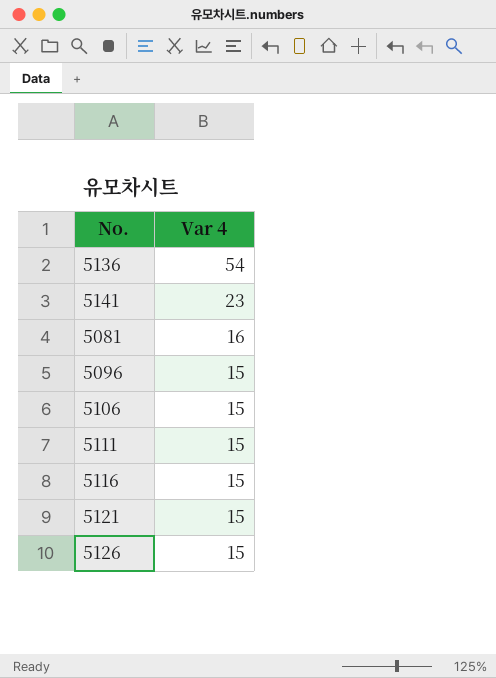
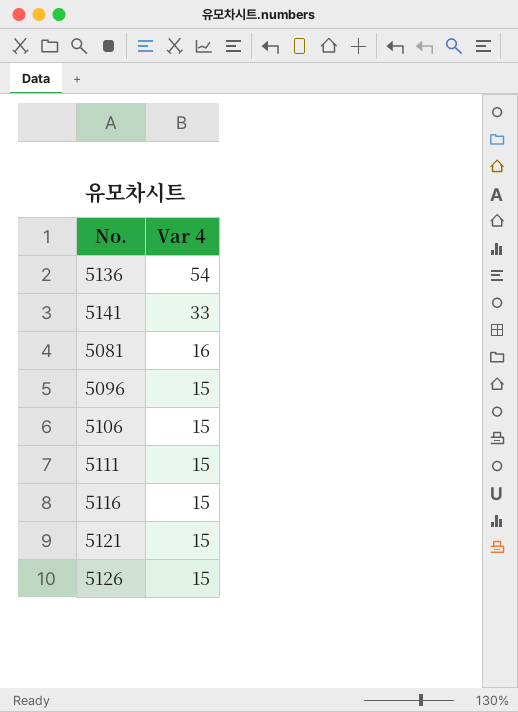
5141 | Var 4: 23 -> 33

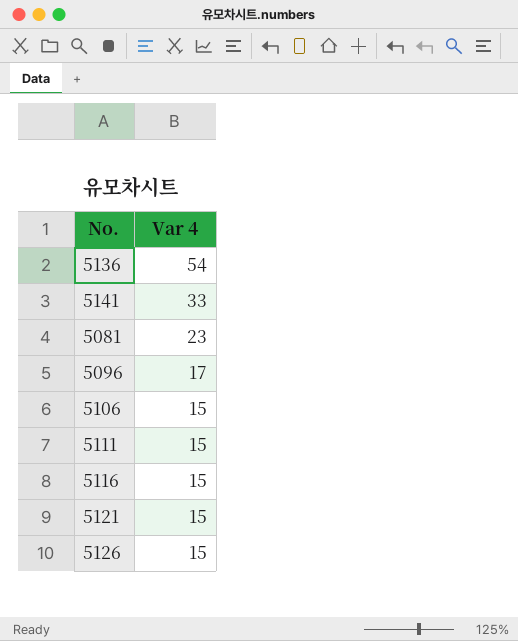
5081 | Var 4: 16 -> 23
5096 | Var 4: 15 -> 17

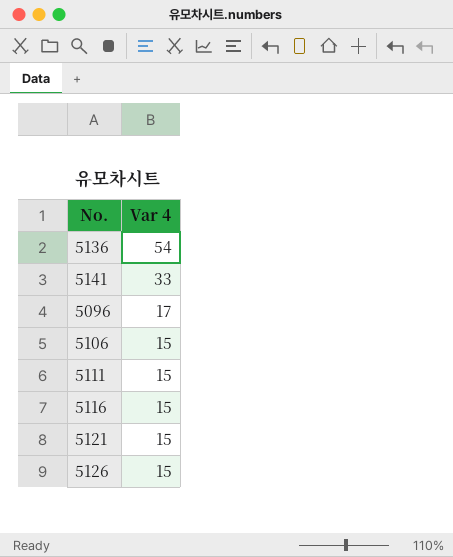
row 5081: 23 -> none

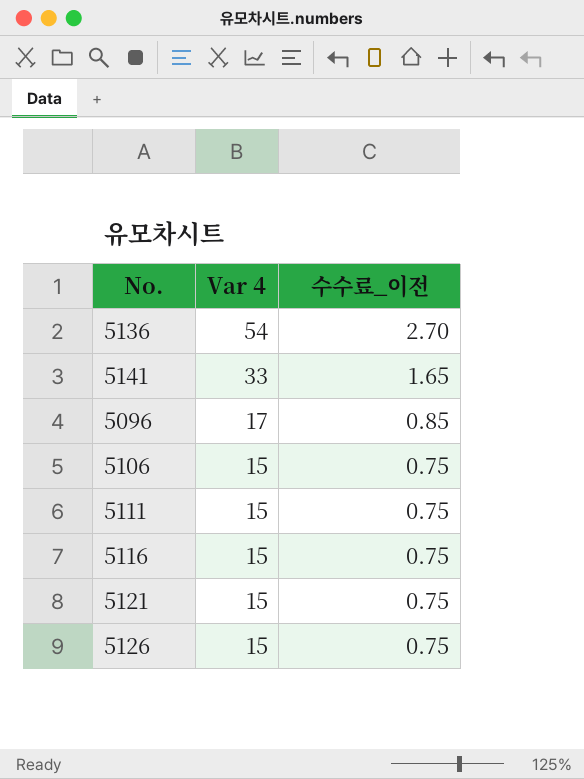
column 수수료_이전 | formula: none -> [Var 4] * 0.05

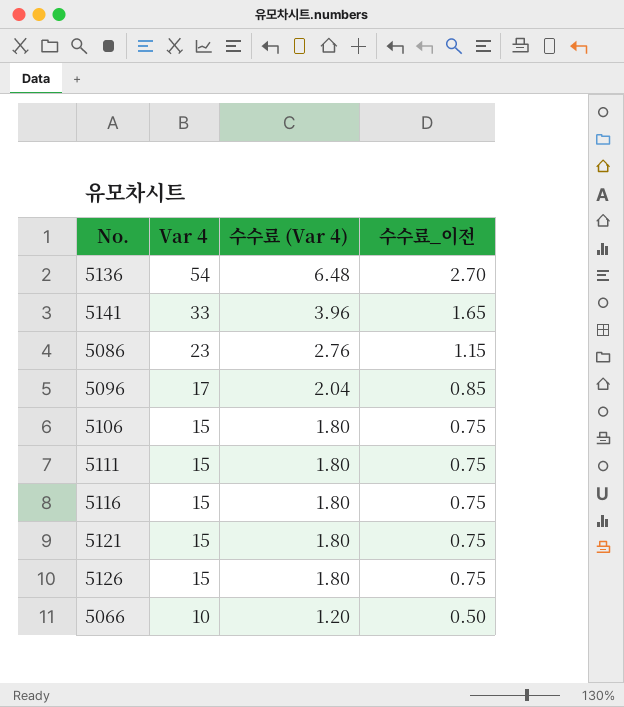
column 수수료 (Var 4) | formula: none -> [Var 4] * 0.12
row 5086: none -> 23 | 2.76 | 1.15
row 5066: none -> 10 | 1.20 | 0.50

